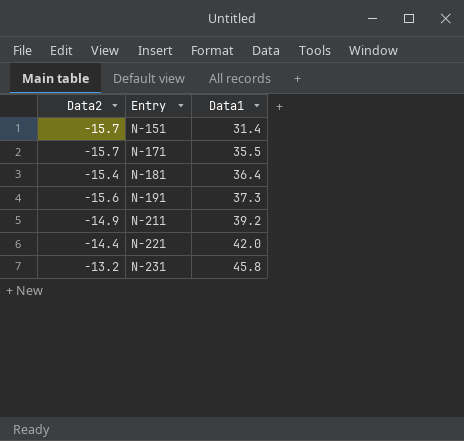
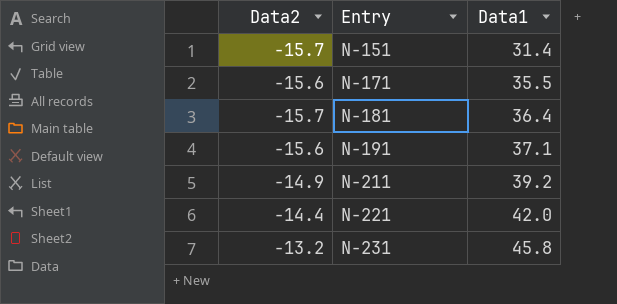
N-171 | Data2: -15.7 -> -15.6
N-181 | Data2: -15.4 -> -15.7
N-191 | Data1: 37.3 -> 37.1

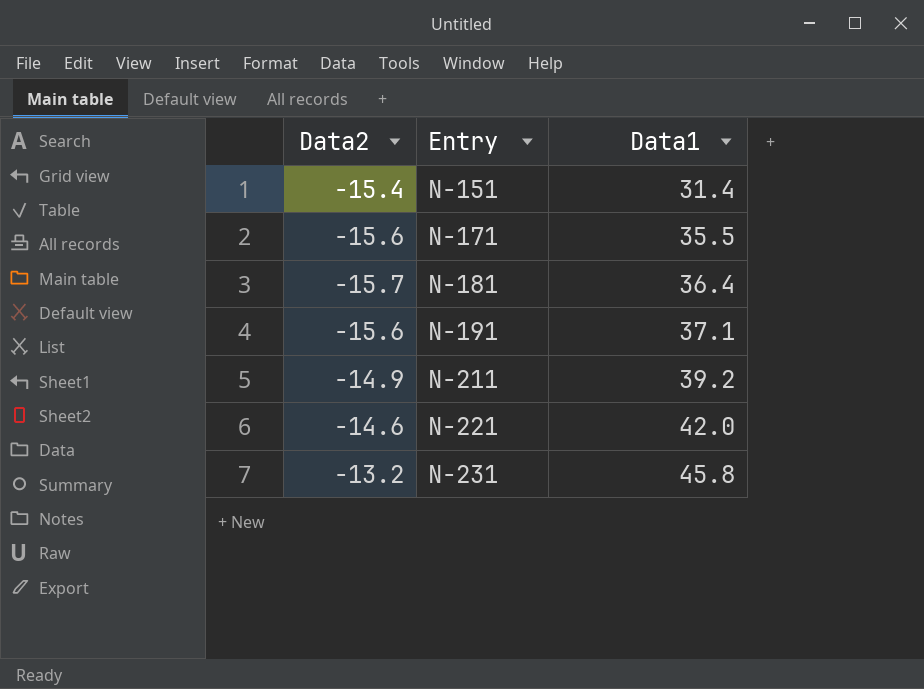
N-151 | Data2: -15.7 -> -15.4
N-221 | Data2: -14.4 -> -14.6

